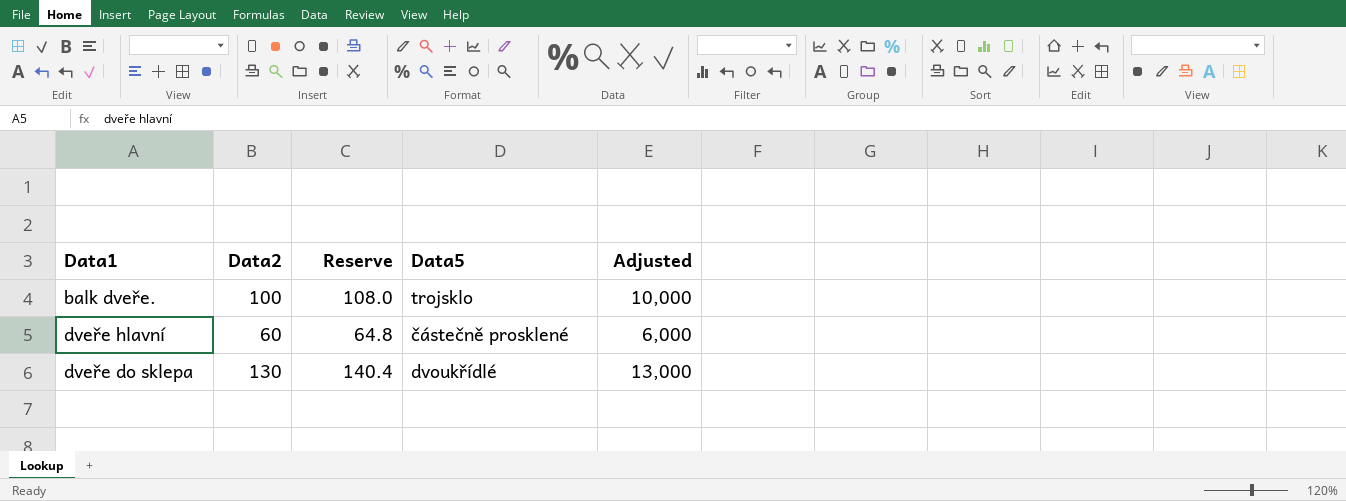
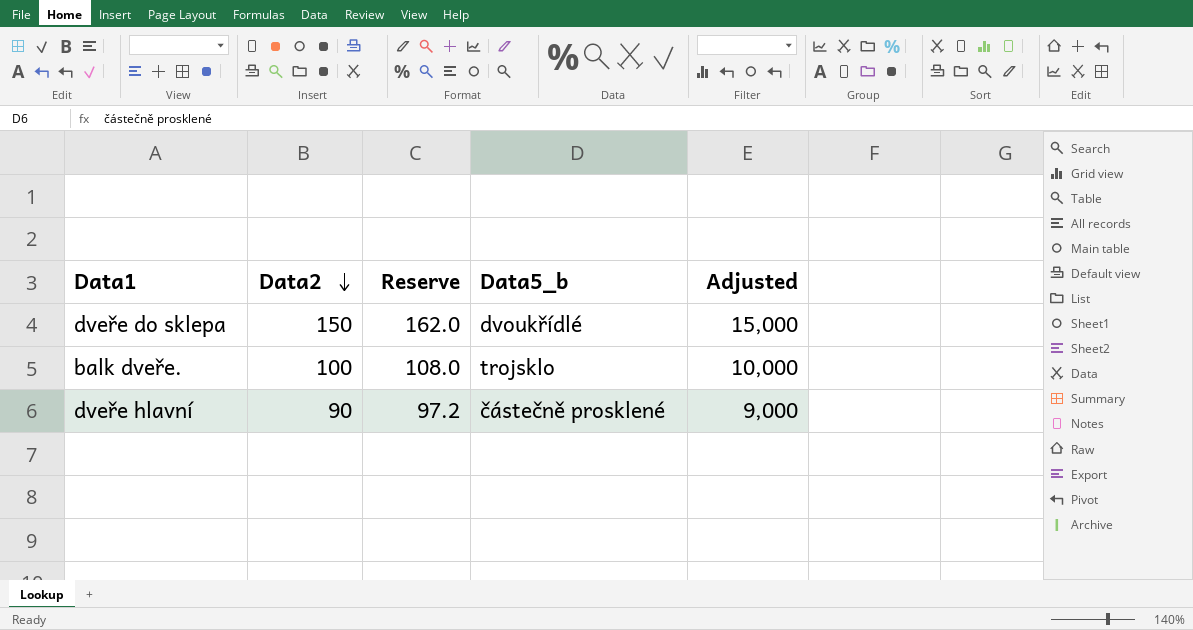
row order: none -> Data2 descending
column name: Data5 -> Data5_b
dveře do sklepa | Data2: 130 -> 150
dveře do sklepa | Reserve: 140.4 -> 162.0
dveře do sklepa | Adjusted: 13,000 -> 15,000
dveře hlavní | Data2: 60 -> 90
dveře hlavní | Reserve: 64.8 -> 97.2
dveře hlavní | Adjusted: 6,000 -> 9,000

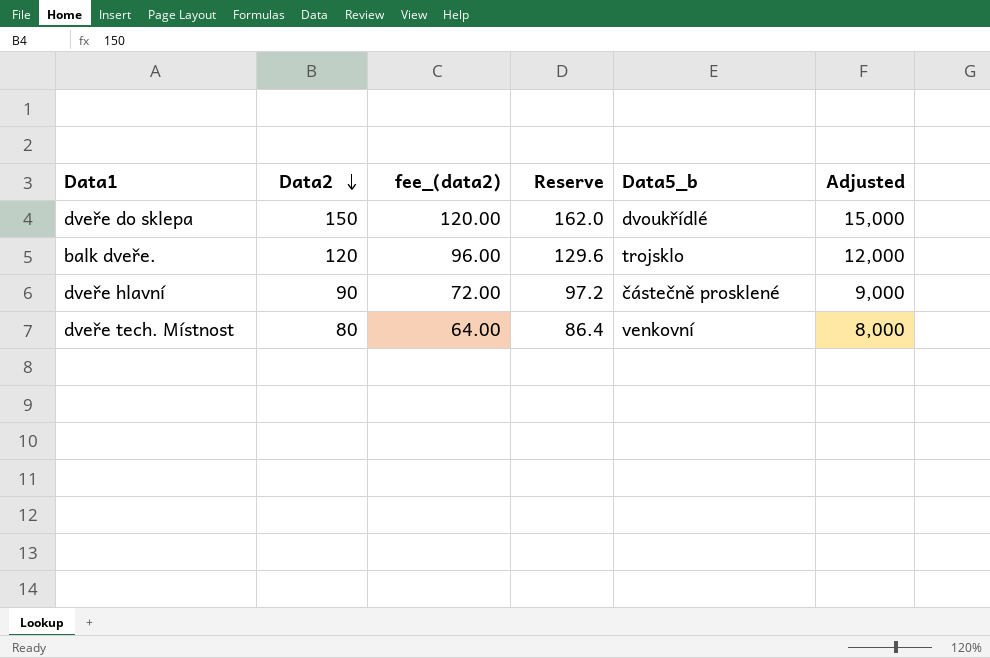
column fee_(data2) | formula: none -> [Data2] * 0.8
balk dveře. | Data2: 100 -> 120
balk dveře. | Reserve: 108.0 -> 129.6
balk dveře. | Adjusted: 10,000 -> 12,000
row dveře tech. Místnost: none -> 80 | 64.00 | 86.4 | venkovní | 8,000

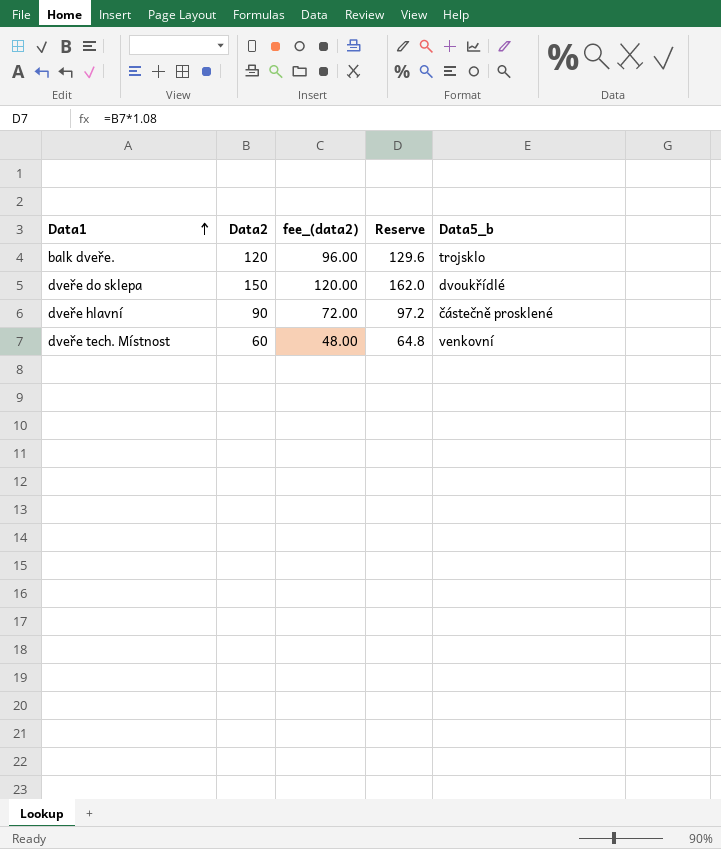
row order: Data2 descending -> Data1 ascending
column Adjusted | formula: [Data2] * 100 -> none
dveře tech. Místnost | Data2: 80 -> 60
dveře tech. Místnost | fee_(data2): 64.00 -> 48.00
dveře tech. Místnost | Reserve: 86.4 -> 64.8

